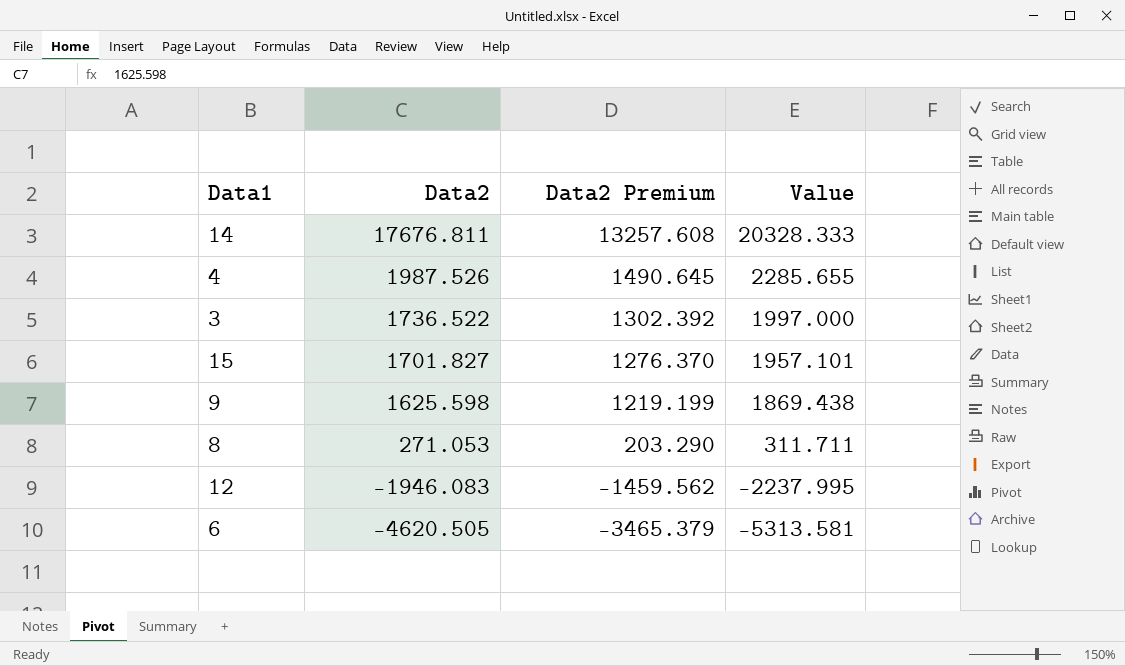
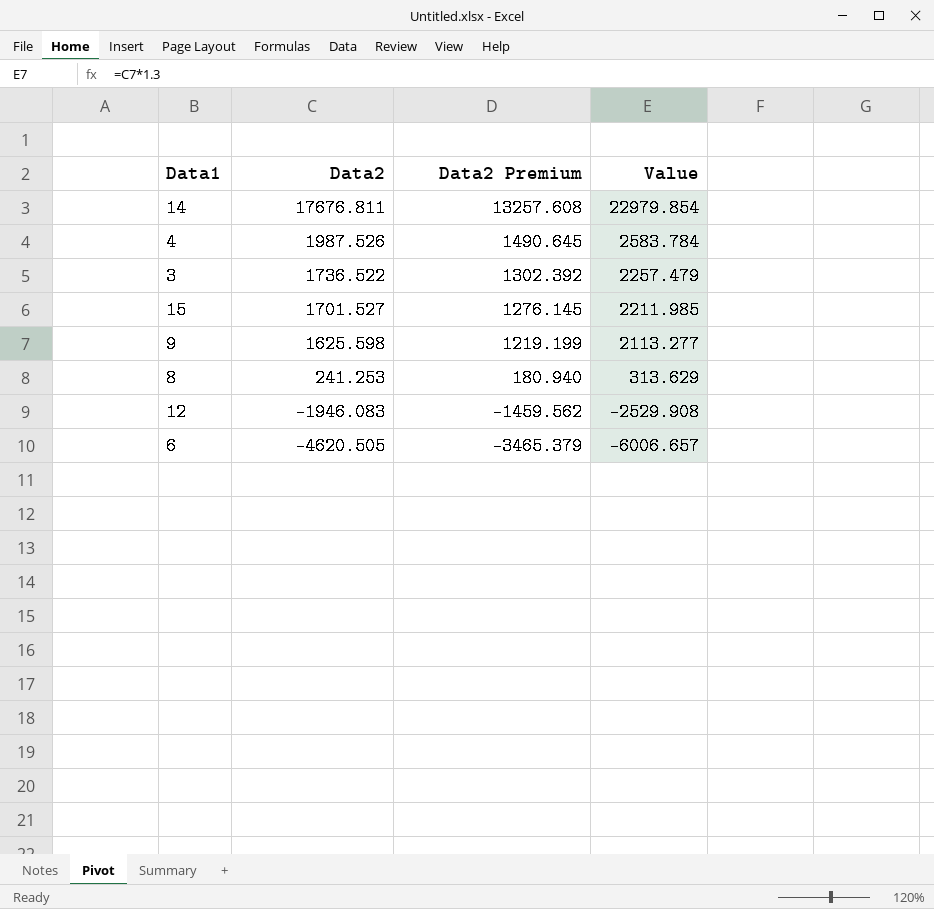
column Value | formula: [Data2] * 1.15 -> [Data2] * 1.3
15 | Data2: 1701.827 -> 1701.527
15 | Data2 Premium: 1276.370 -> 1276.145
8 | Data2: 271.053 -> 241.253
8 | Data2 Premium: 203.290 -> 180.940

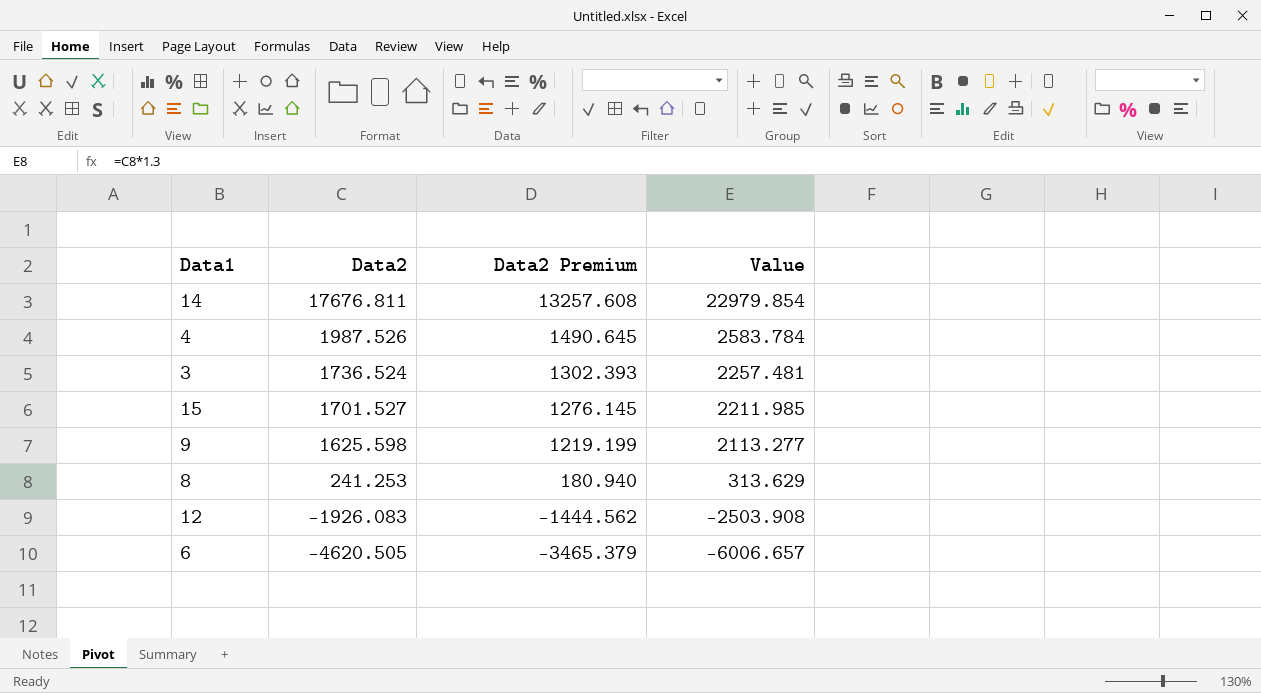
3 | Data2: 1736.522 -> 1736.524
3 | Data2 Premium: 1302.392 -> 1302.393
3 | Value: 2257.479 -> 2257.481
12 | Data2: -1946.083 -> -1926.083
12 | Data2 Premium: -1459.562 -> -1444.562
12 | Value: -2529.908 -> -2503.908

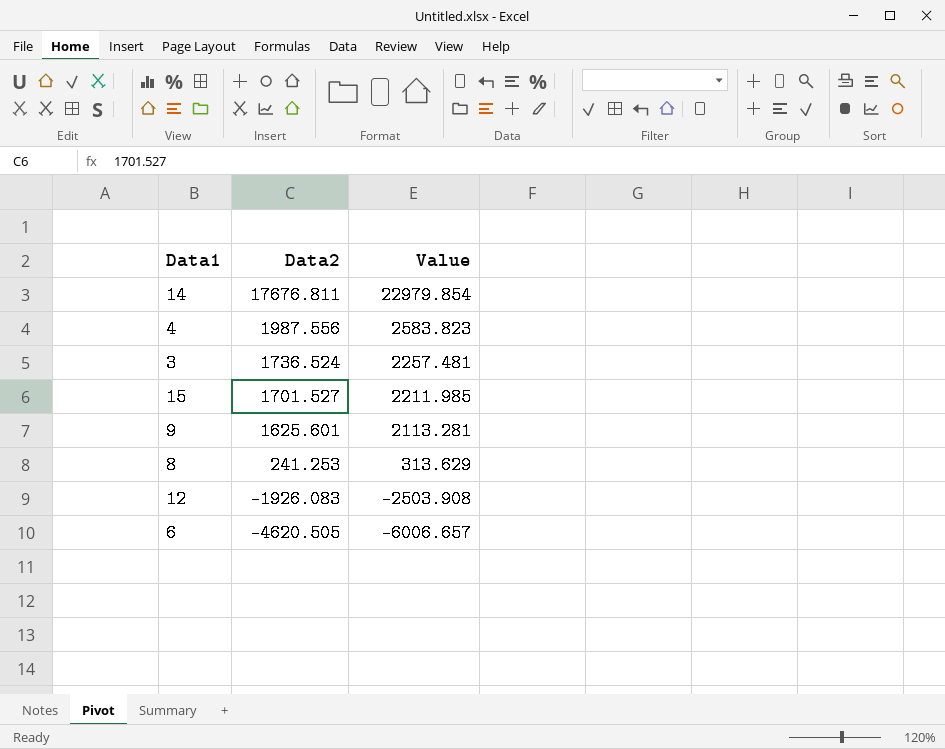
column Data2 Premium | formula: [Data2] * 0.75 -> none
4 | Data2: 1987.526 -> 1987.556
4 | Value: 2583.784 -> 2583.823
9 | Data2: 1625.598 -> 1625.601
9 | Value: 2113.277 -> 2113.281

